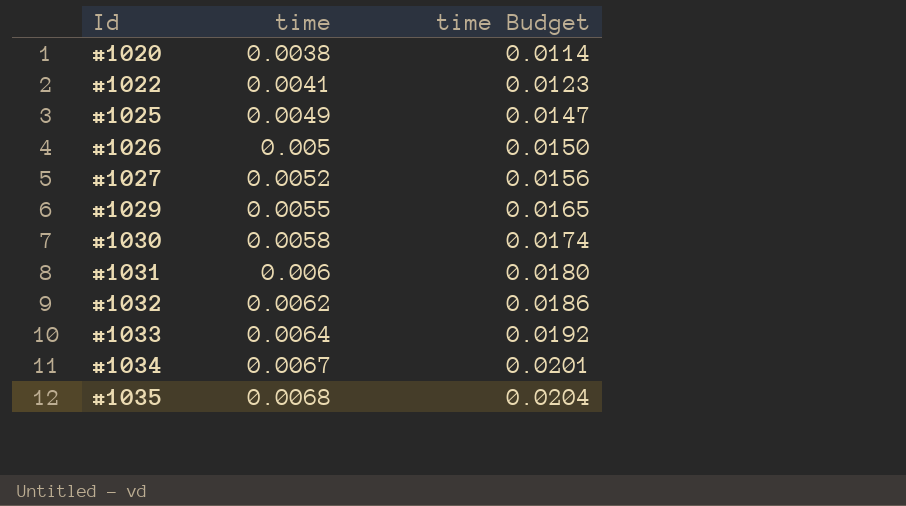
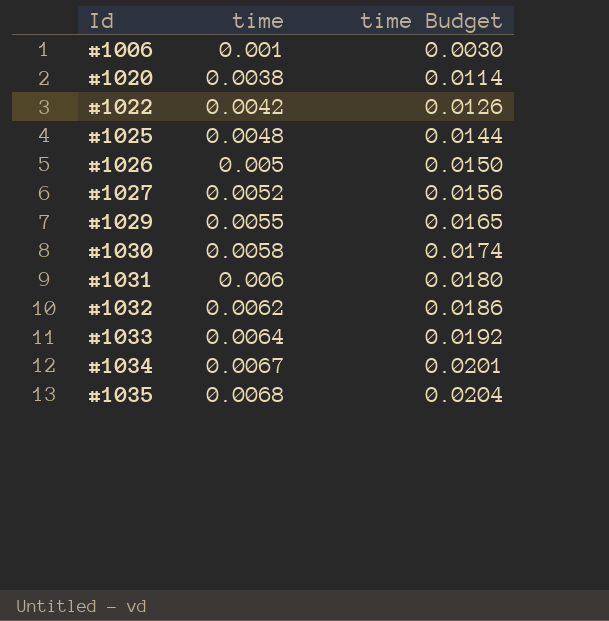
row #1006: none -> 0.001 | 0.0030
#1022 | time: 0.0041 -> 0.0042
#1022 | time Budget: 0.0123 -> 0.0126
#1025 | time: 0.0049 -> 0.0048
#1025 | time Budget: 0.0147 -> 0.0144

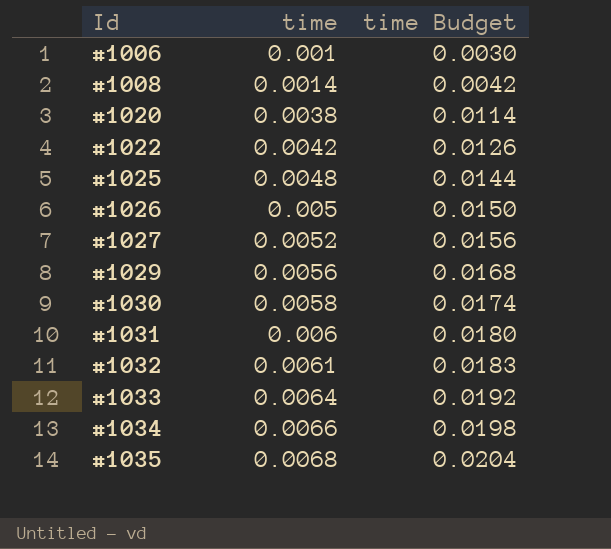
row #1008: none -> 0.0014 | 0.0042
#1029 | time: 0.0055 -> 0.0056
#1029 | time Budget: 0.0165 -> 0.0168
#1032 | time: 0.0062 -> 0.0061
#1032 | time Budget: 0.0186 -> 0.0183
#1034 | time: 0.0067 -> 0.0066
#1034 | time Budget: 0.0201 -> 0.0198

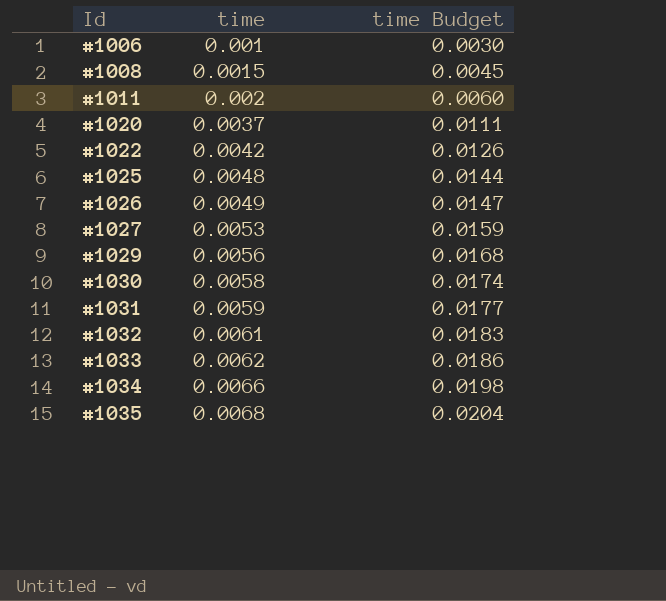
#1008 | time: 0.0014 -> 0.0015
#1008 | time Budget: 0.0042 -> 0.0045
row #1011: none -> 0.002 | 0.0060
#1020 | time: 0.0038 -> 0.0037
#1020 | time Budget: 0.0114 -> 0.0111
#1026 | time: 0.005 -> 0.0049
#1026 | time Budget: 0.0150 -> 0.0147
#1027 | time: 0.0052 -> 0.0053
#1027 | time Budget: 0.0156 -> 0.0159
#1031 | time: 0.006 -> 0.0059
#1031 | time Budget: 0.0180 -> 0.0177
#1033 | time: 0.0064 -> 0.0062
#1033 | time Budget: 0.0192 -> 0.0186

